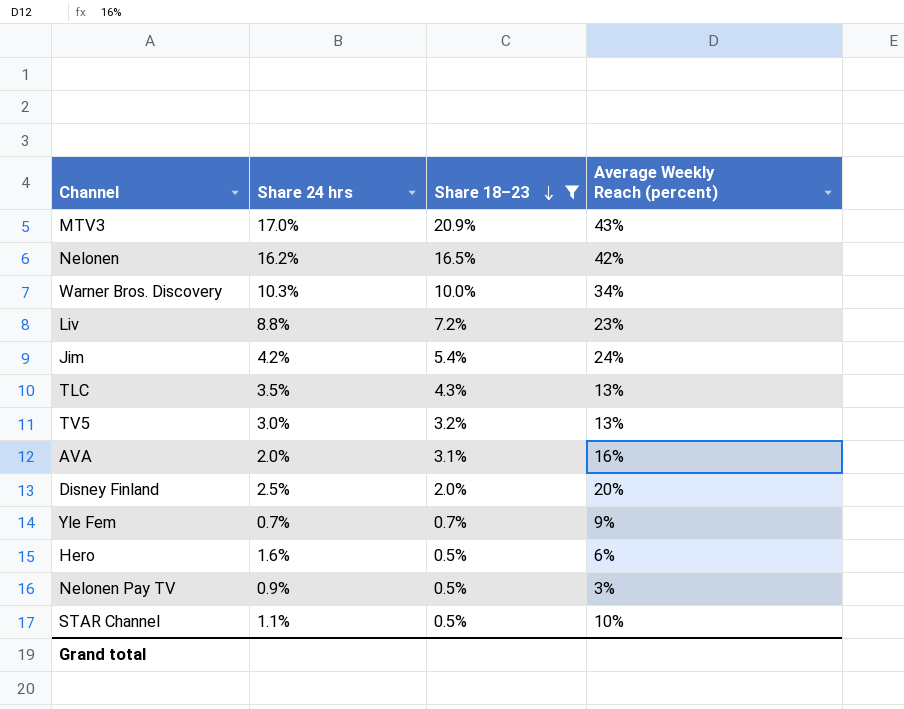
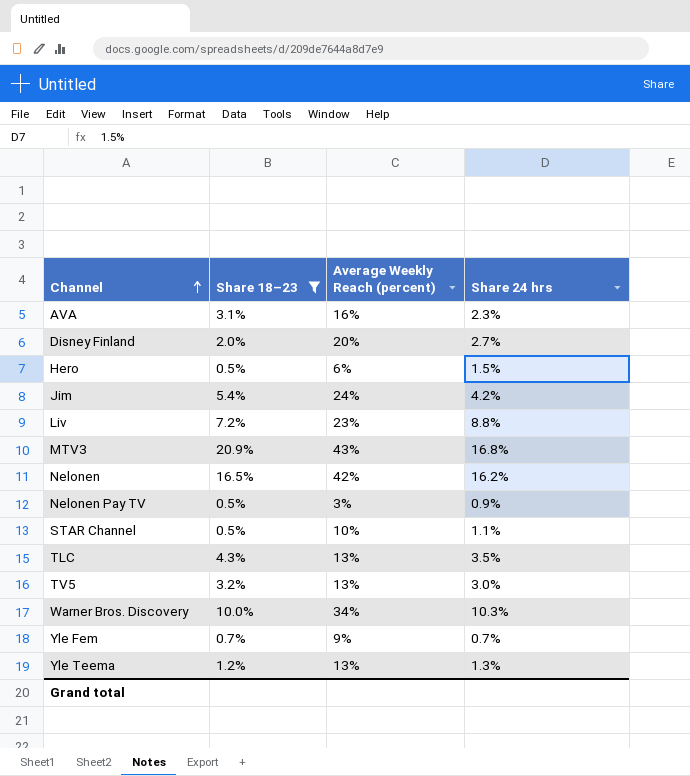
row order: Share 18–23 descending -> Channel ascending
column Share 24 hrs | position: 2 -> 4
AVA | Share 24 hrs: 2.0% -> 2.3%
Disney Finland | Share 24 hrs: 2.5% -> 2.7%
Hero | Share 24 hrs: 1.6% -> 1.5%
MTV3 | Share 24 hrs: 17.0% -> 16.8%
row Yle Teema: none -> 1.2% | 13% | 1.3%

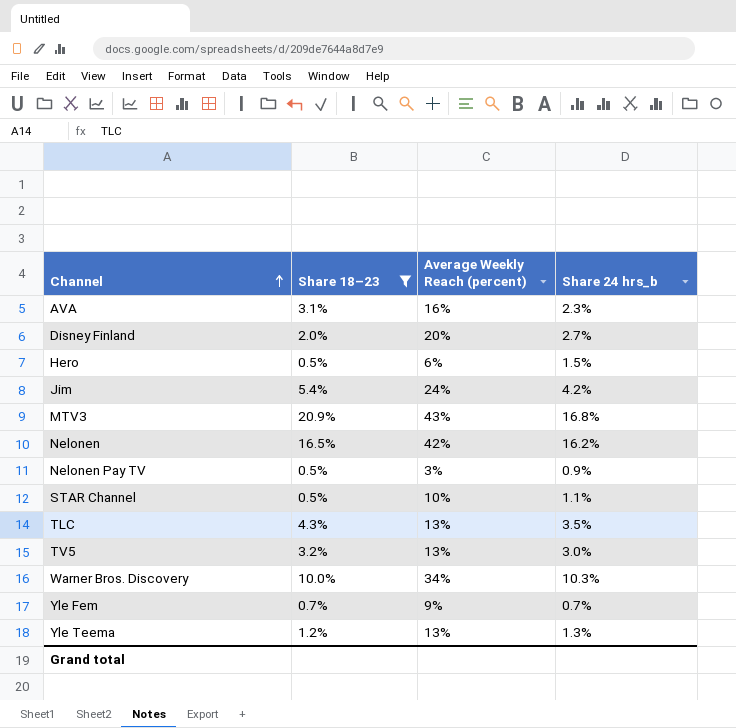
column name: Share 24 hrs -> Share 24 hrs_b
row Liv: 7.2% | 23% | 8.8% -> none

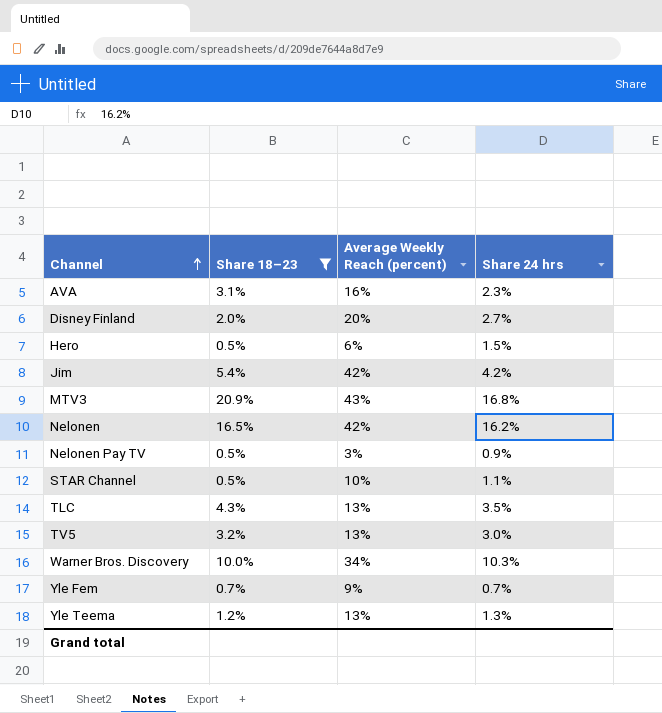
column name: Share 24 hrs_b -> Share 24 hrs
Jim | Average Weekly Reach (percent): 24% -> 42%

